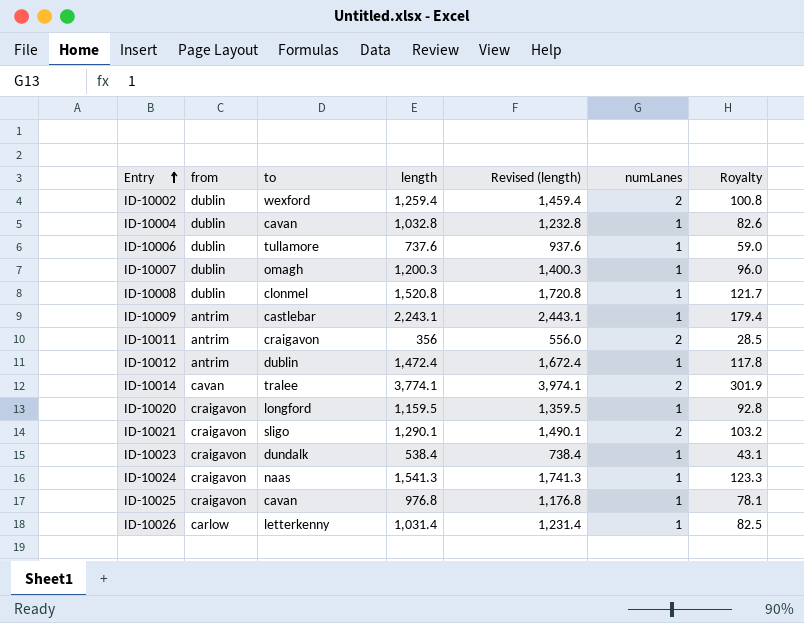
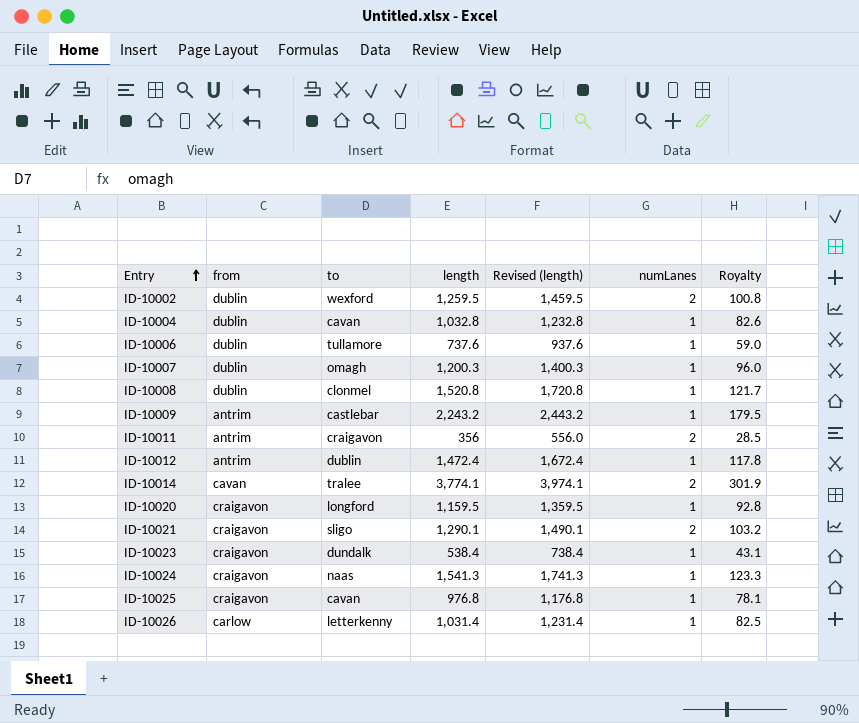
ID-10002 | length: 1,259.4 -> 1,259.5
ID-10002 | Revised (length): 1,459.4 -> 1,459.5
ID-10009 | length: 2,243.1 -> 2,243.2
ID-10009 | Revised (length): 2,443.1 -> 2,443.2
ID-10009 | Royalty: 179.4 -> 179.5

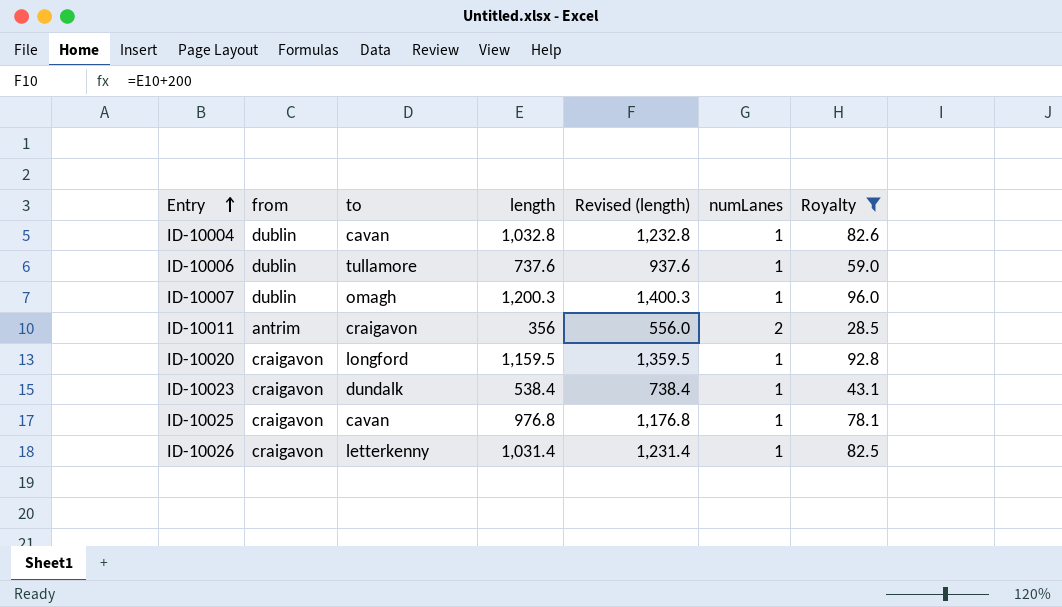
filter: none -> Royalty <= 96.0
ID-10026 | from: carlow -> craigavon

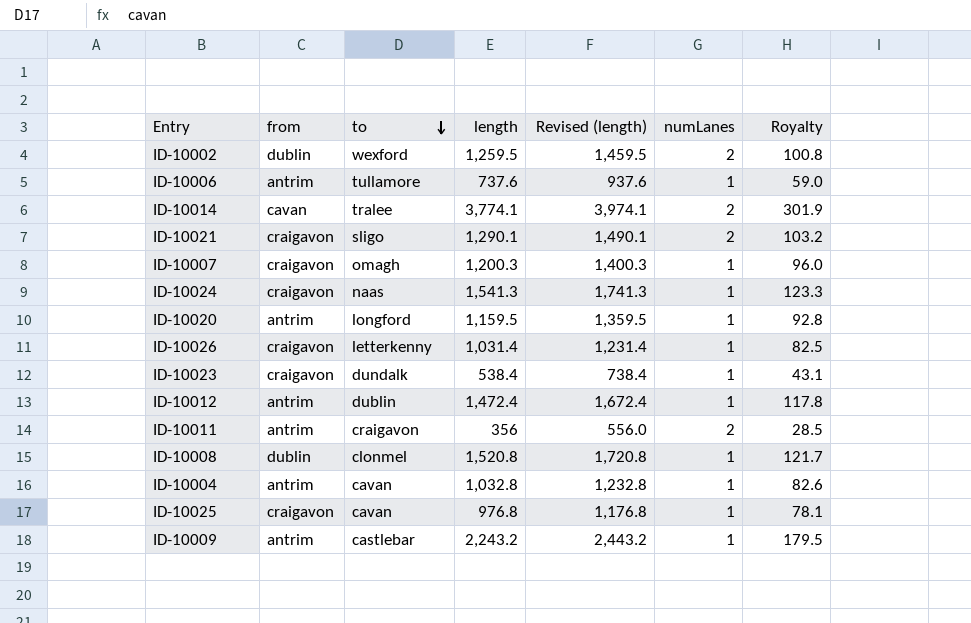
filter: Royalty <= 96.0 -> none
row order: Entry ascending -> to descending
ID-10006 | from: dublin -> antrim
ID-10007 | from: dublin -> craigavon
ID-10020 | from: craigavon -> antrim
ID-10004 | from: dublin -> antrim

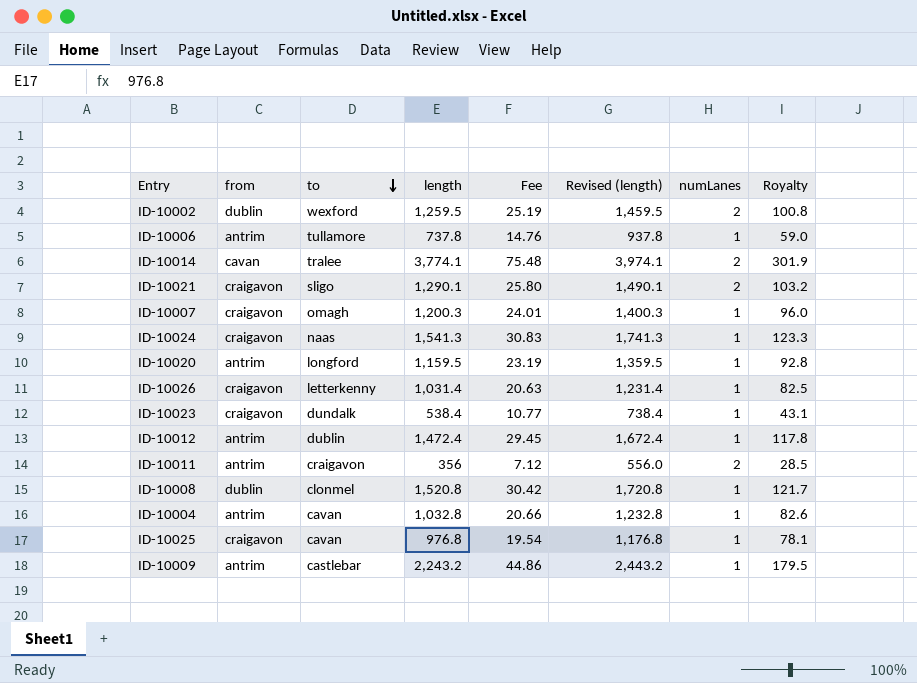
column Fee | formula: none -> [length] * 0.02
ID-10006 | length: 737.6 -> 737.8
ID-10006 | Revised (length): 937.6 -> 937.8

